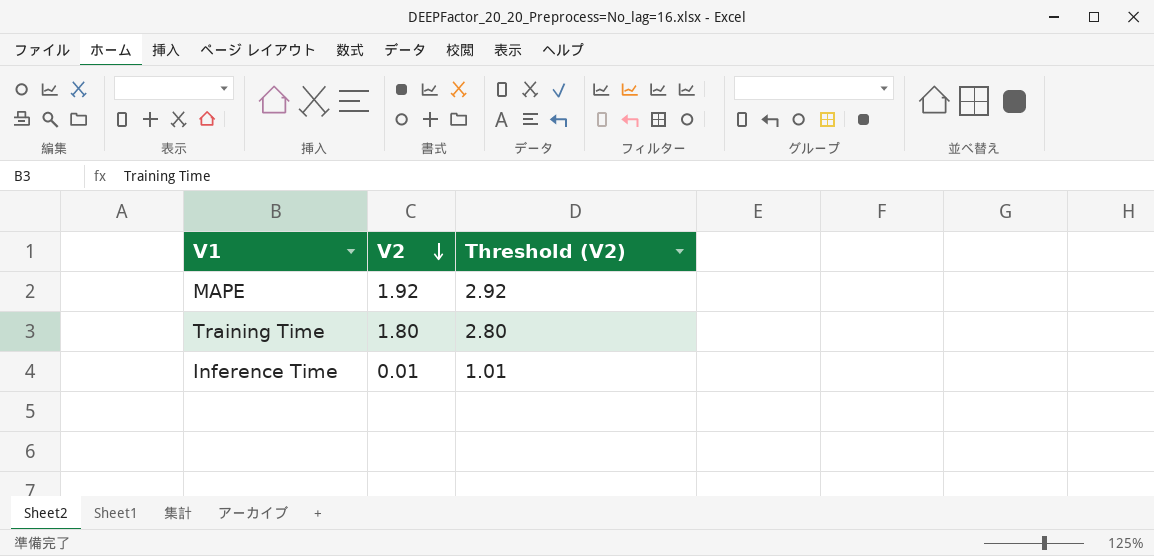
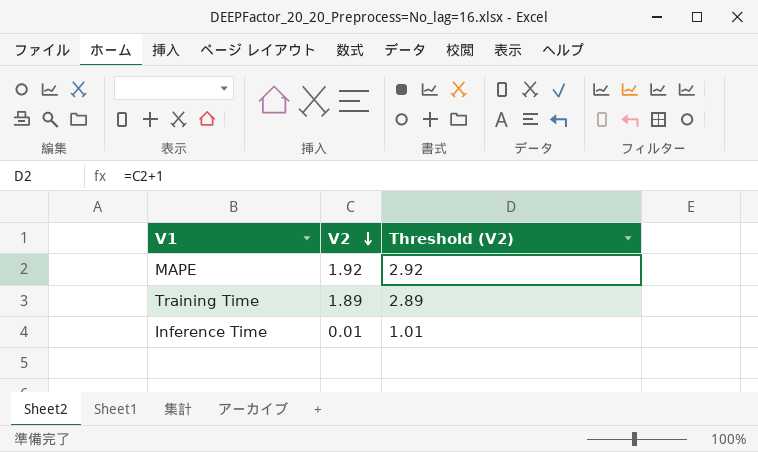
Training Time | V2: 1.80 -> 1.89
Training Time | Threshold (V2): 2.80 -> 2.89

